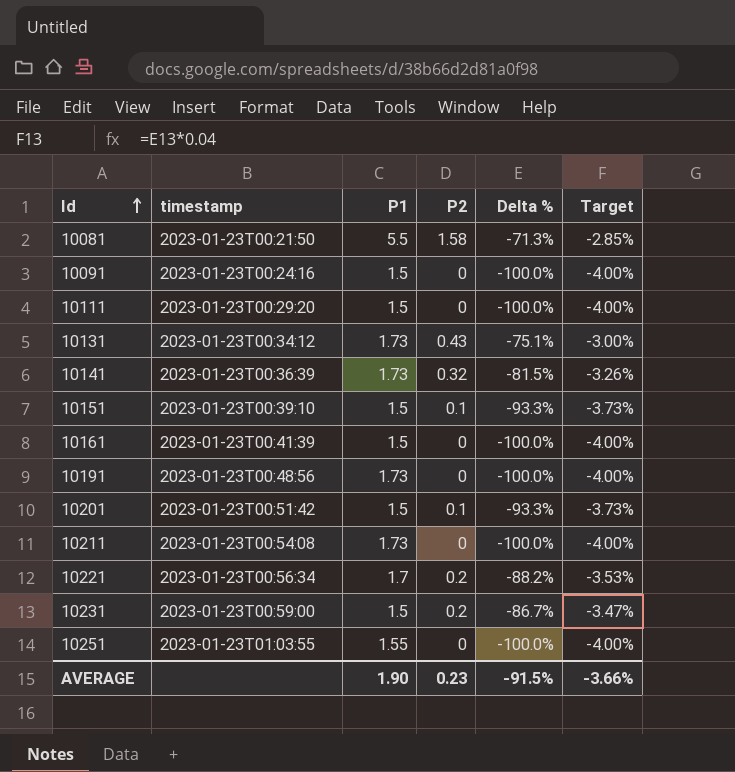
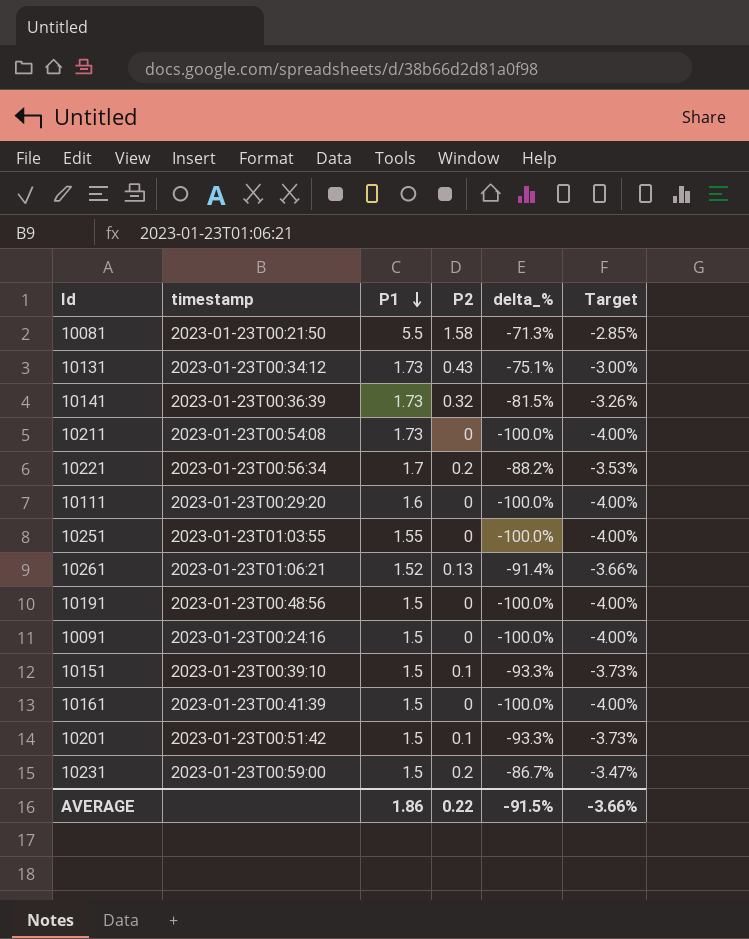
row order: Id ascending -> P1 descending
column name: Delta % -> delta_%
10111 | P1: 1.5 -> 1.6
row 10261: none -> 2023-01-23T01:06:21 | 1.52 | 0.13 | -91.4% | -3.66%
10191 | P1: 1.73 -> 1.5
AVERAGE | P1: 1.90 -> 1.86
AVERAGE | P2: 0.23 -> 0.22

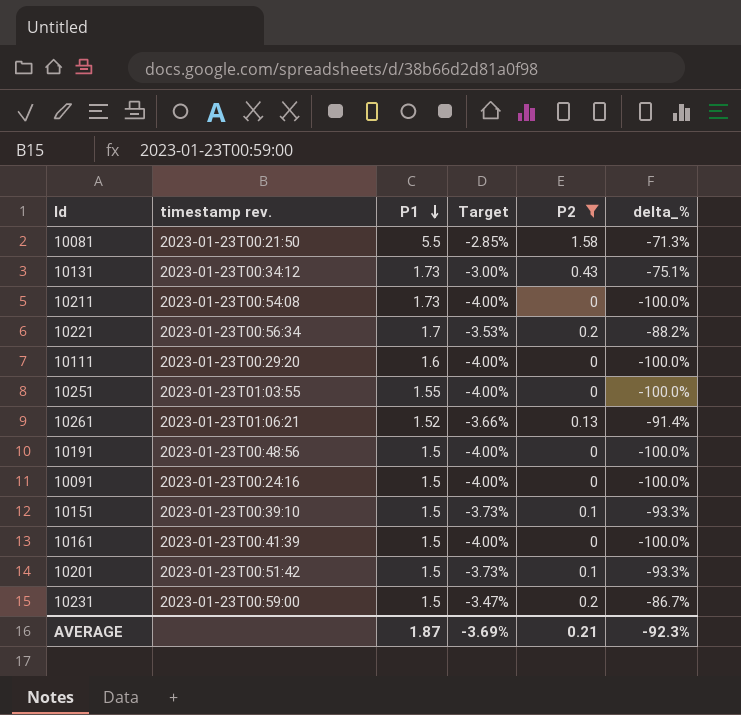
filter: none -> P2 != 0.32
column name: timestamp -> timestamp rev.
column Target | position: 6 -> 4
AVERAGE | P1: 1.86 -> 1.87
AVERAGE | Target: -3.66% -> -3.69%
AVERAGE | P2: 0.22 -> 0.21
AVERAGE | delta_%: -91.5% -> -92.3%

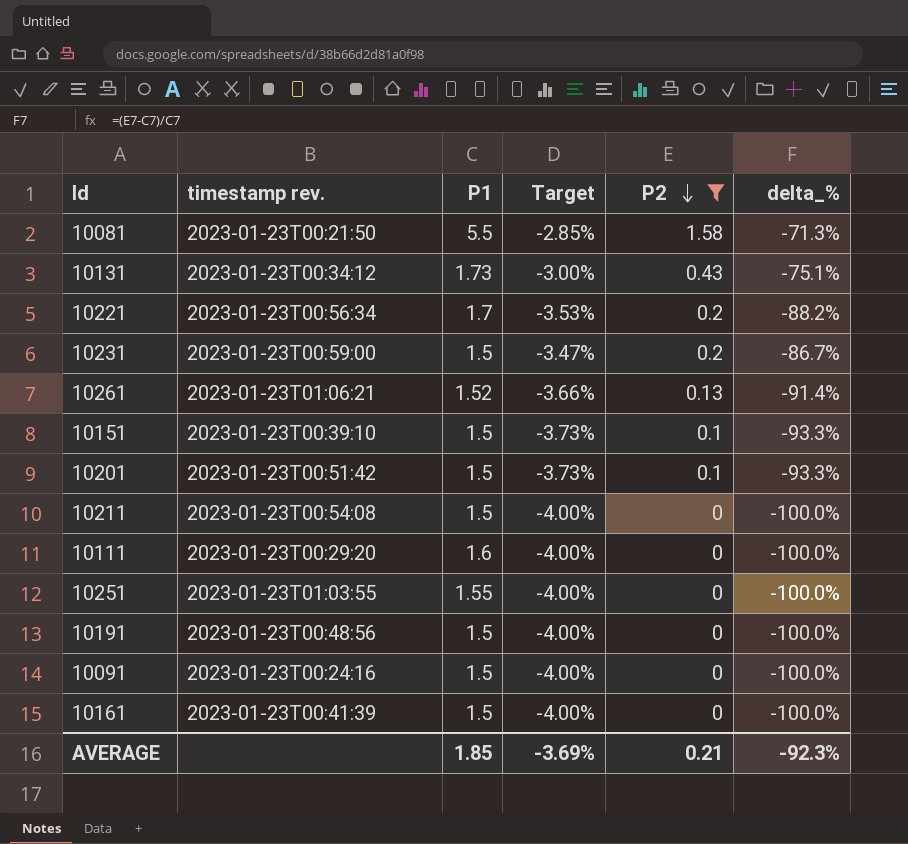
row order: P1 descending -> P2 descending
10211 | P1: 1.73 -> 1.5
AVERAGE | P1: 1.87 -> 1.85

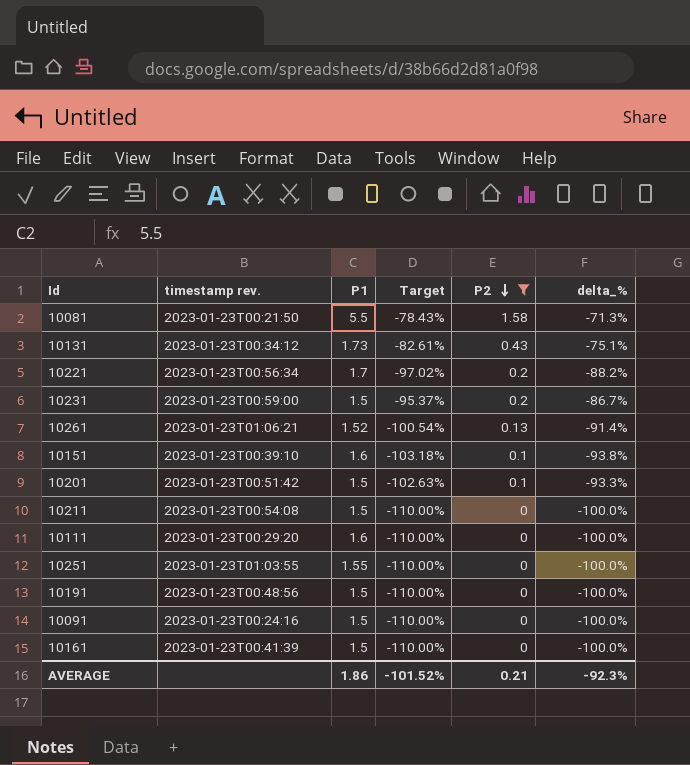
column Target | formula: [delta_%] * 0.04 -> [delta_%] * 1.1
10151 | P1: 1.5 -> 1.6
10151 | delta_%: -93.3% -> -93.8%
AVERAGE | P1: 1.85 -> 1.86
AVERAGE | Target: -3.69% -> -101.52%

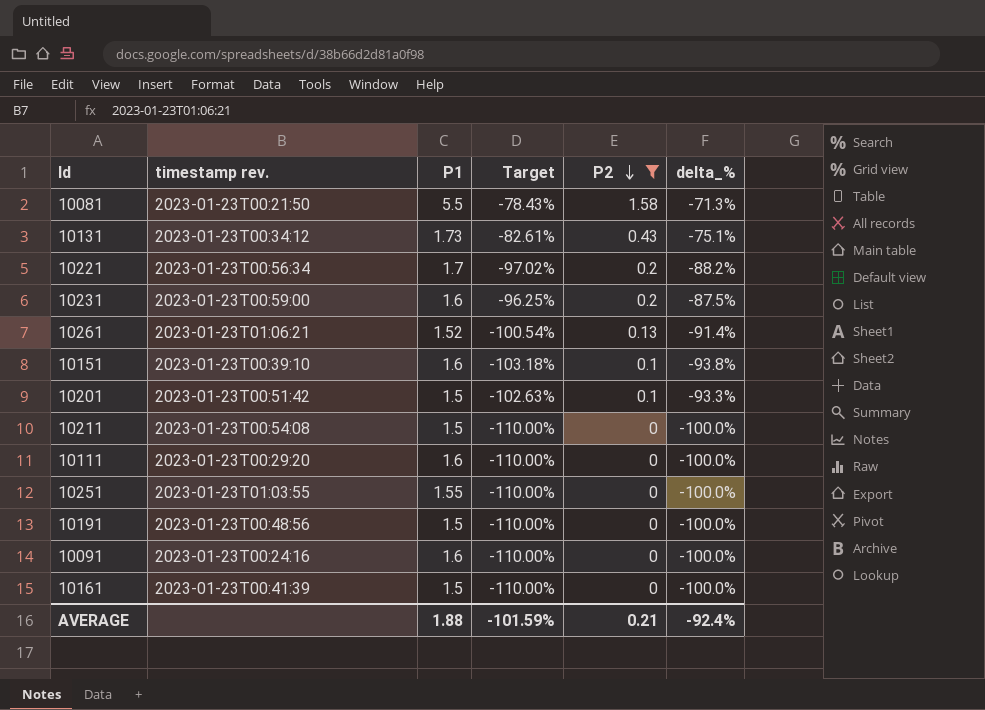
10231 | P1: 1.5 -> 1.6
10231 | Target: -95.37% -> -96.25%
10231 | delta_%: -86.7% -> -87.5%
10091 | P1: 1.5 -> 1.6
AVERAGE | P1: 1.86 -> 1.88
AVERAGE | Target: -101.52% -> -101.59%
AVERAGE | delta_%: -92.3% -> -92.4%

